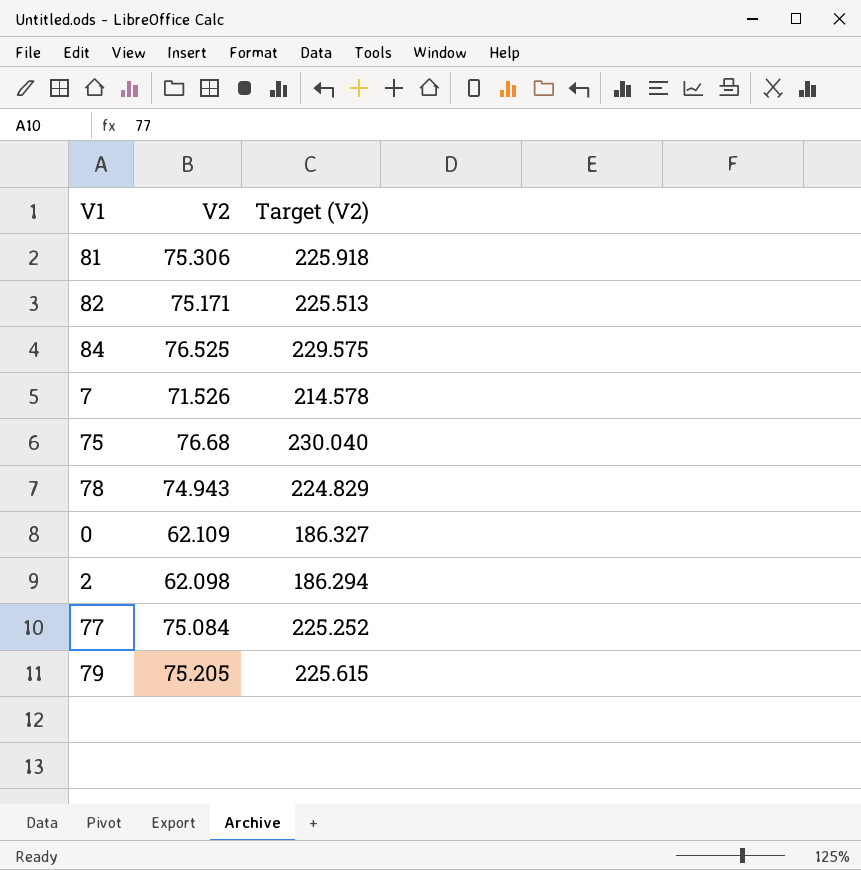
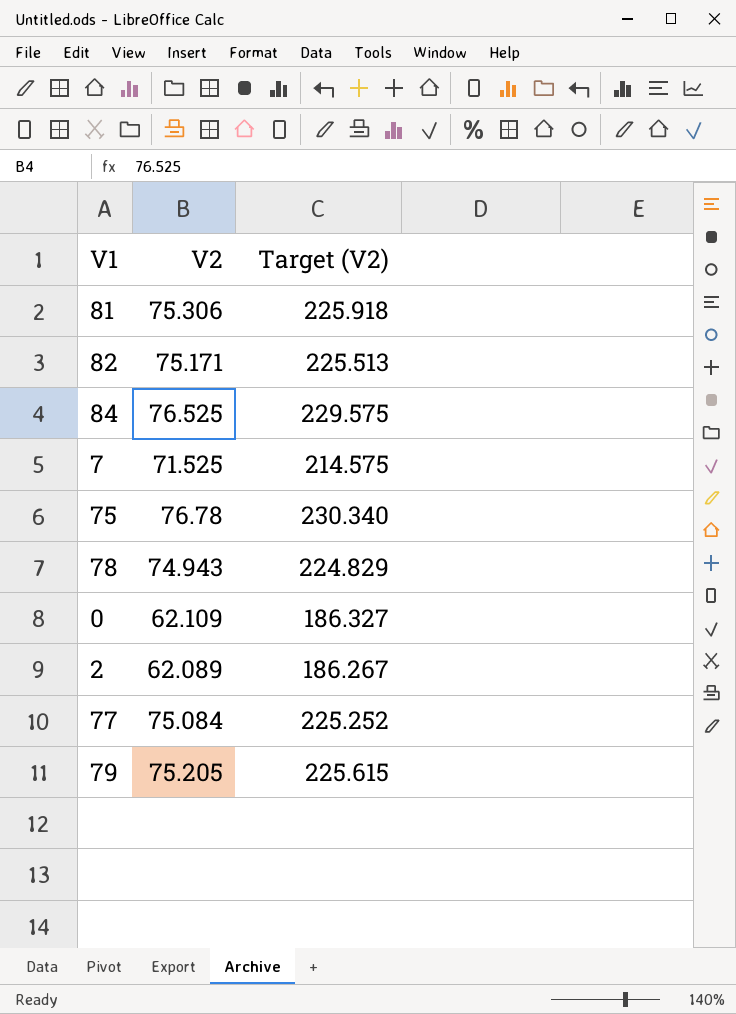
7 | V2: 71.526 -> 71.525
7 | Target (V2): 214.578 -> 214.575
75 | V2: 76.68 -> 76.78
75 | Target (V2): 230.040 -> 230.340
2 | V2: 62.098 -> 62.089
2 | Target (V2): 186.294 -> 186.267

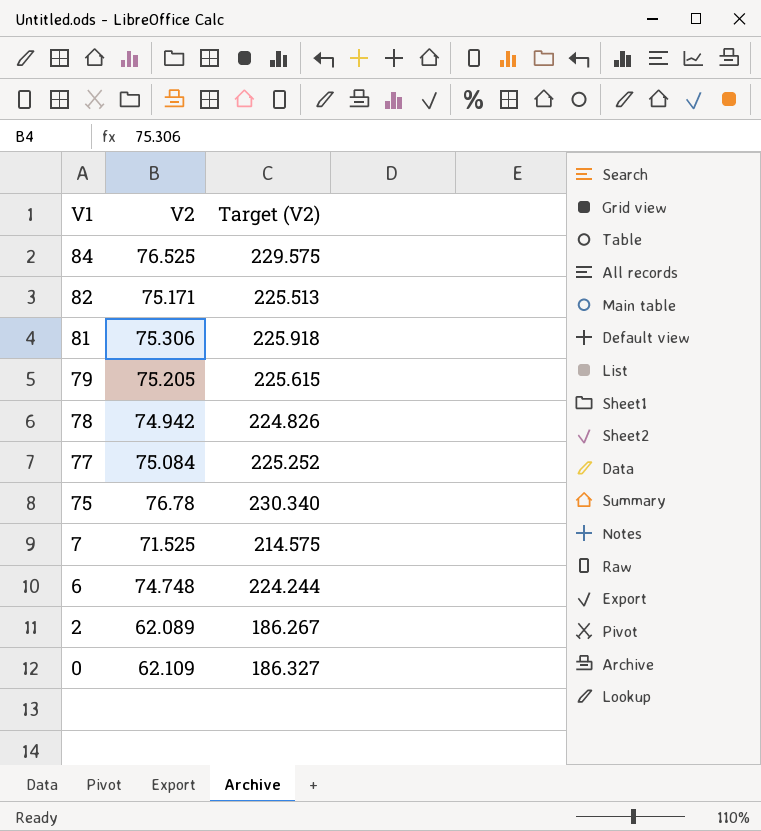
row order: none -> V1 descending
78 | V2: 74.943 -> 74.942
78 | Target (V2): 224.829 -> 224.826
row 6: none -> 74.748 | 224.244

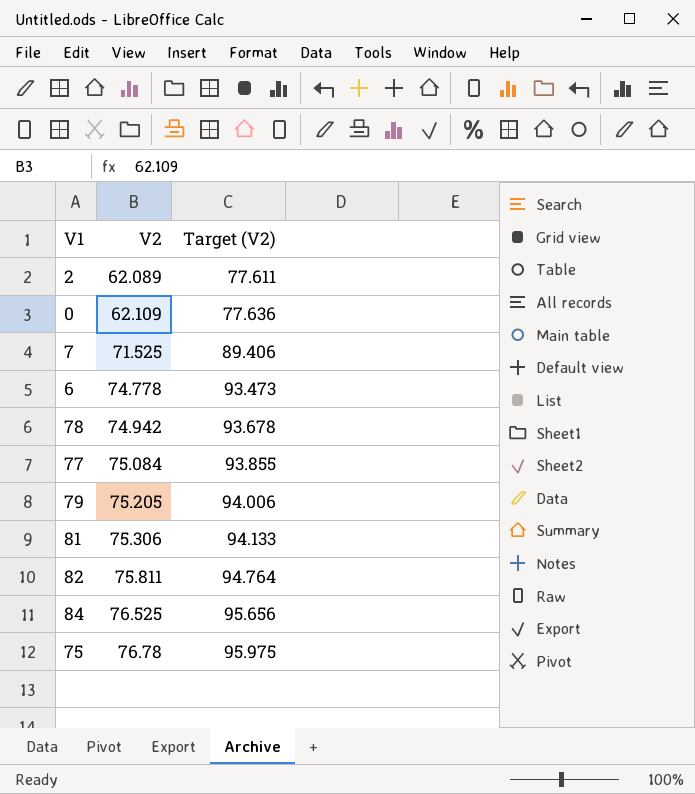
row order: V1 descending -> V2 ascending
column Target (V2) | formula: [V2] * 3 -> [V2] * 1.25
6 | V2: 74.748 -> 74.778
82 | V2: 75.171 -> 75.811

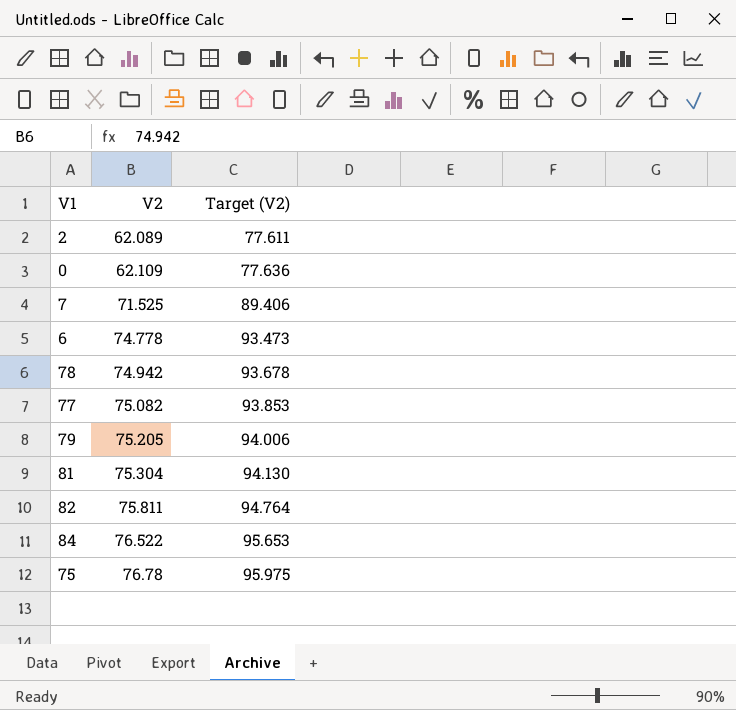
77 | V2: 75.084 -> 75.082
77 | Target (V2): 93.855 -> 93.853
81 | V2: 75.306 -> 75.304
81 | Target (V2): 94.133 -> 94.130
84 | V2: 76.525 -> 76.522
84 | Target (V2): 95.656 -> 95.653

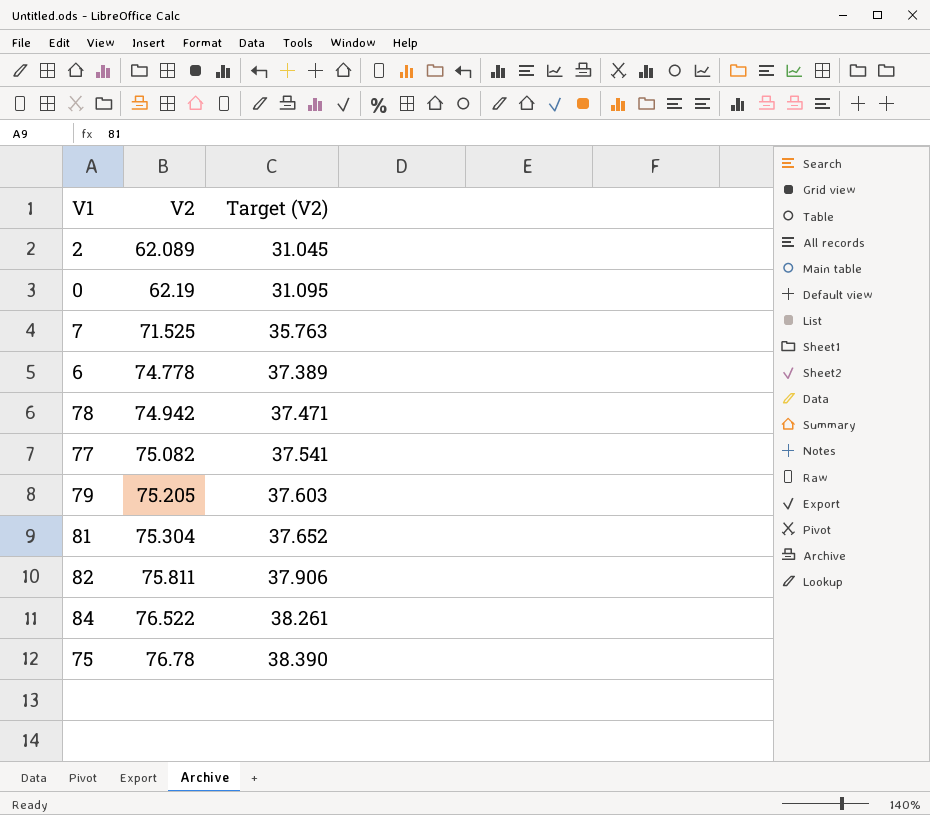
column Target (V2) | formula: [V2] * 1.25 -> [V2] * 0.5
0 | V2: 62.109 -> 62.19

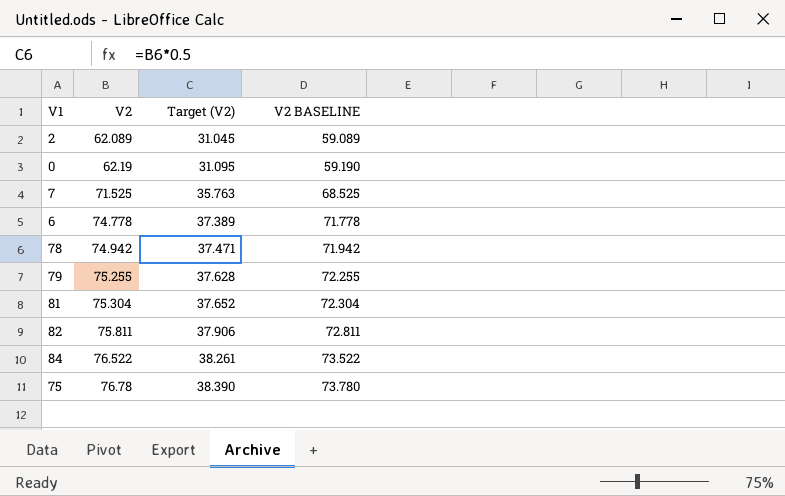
column V2 BASELINE | formula: none -> [V2] - 3
row 77: 75.082 | 37.541 -> none
79 | V2: 75.205 -> 75.255
79 | Target (V2): 37.603 -> 37.628

